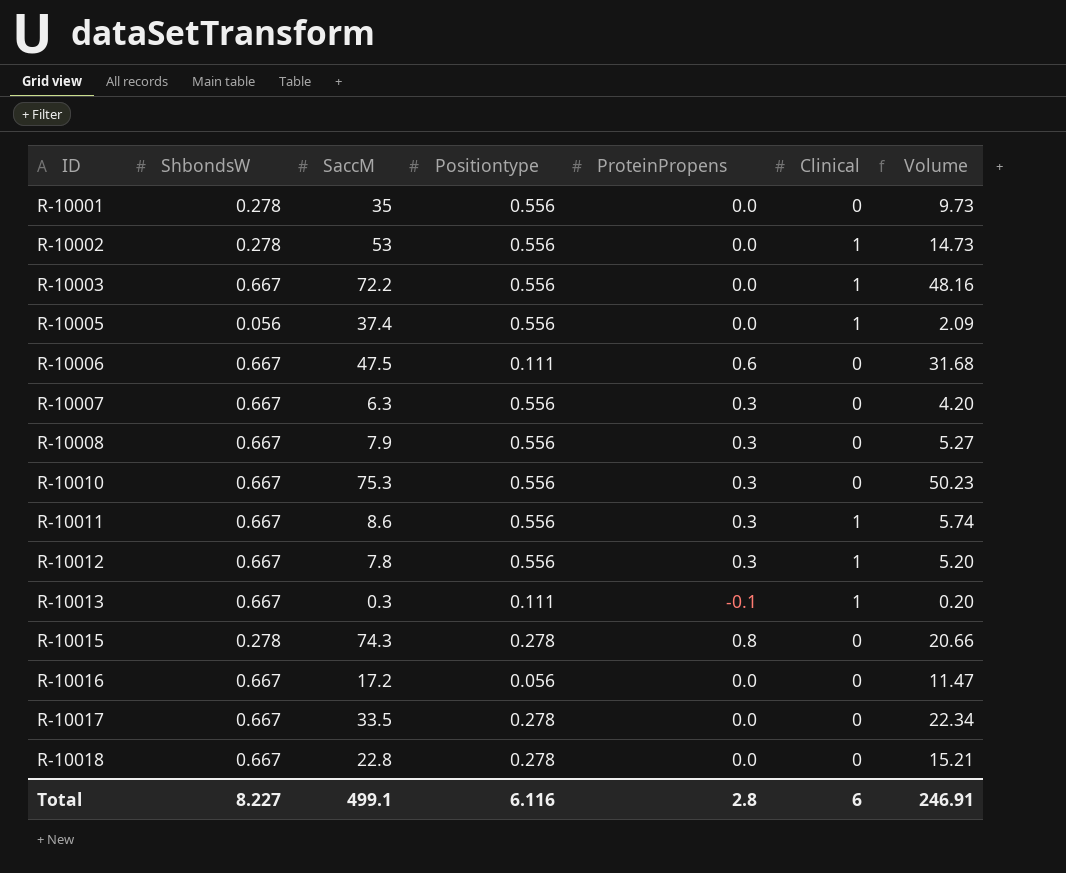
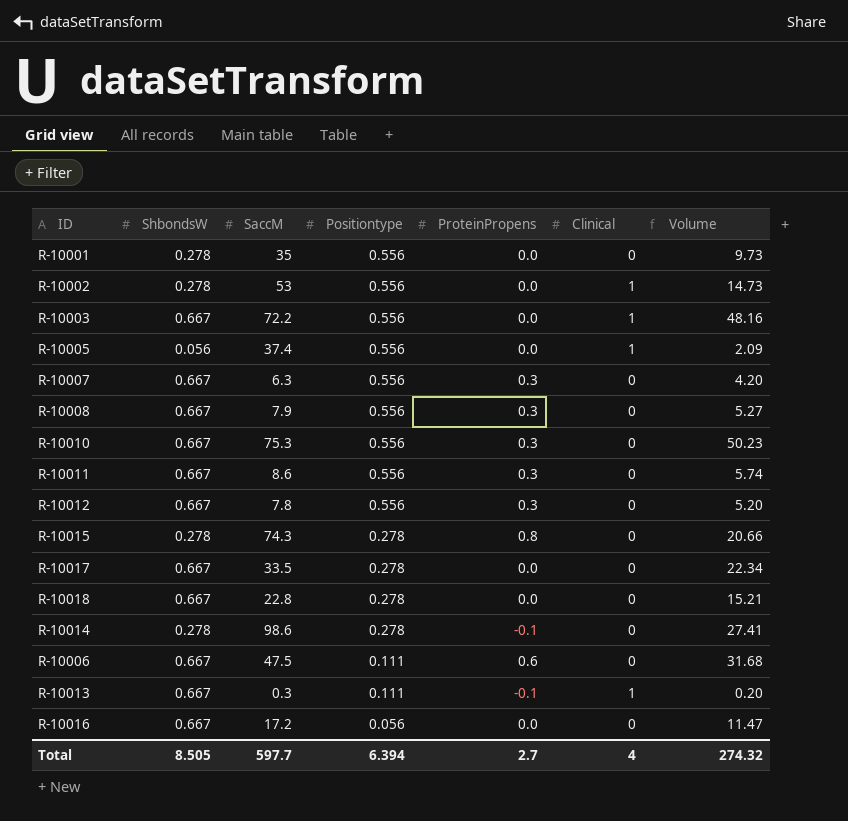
row order: ID ascending -> Positiontype descending
R-10011 | Clinical: 1 -> 0
R-10012 | Clinical: 1 -> 0
row R-10014: none -> 0.278 | 98.6 | 0.278 | -0.1 | 0 | 27.41
Total | ShbondsW: 8.227 -> 8.505
Total | SaccM: 499.1 -> 597.7
Total | Positiontype: 6.116 -> 6.394
Total | ProteinPropens: 2.8 -> 2.7
Total | Clinical: 6 -> 4
Total | Volume: 246.91 -> 274.32

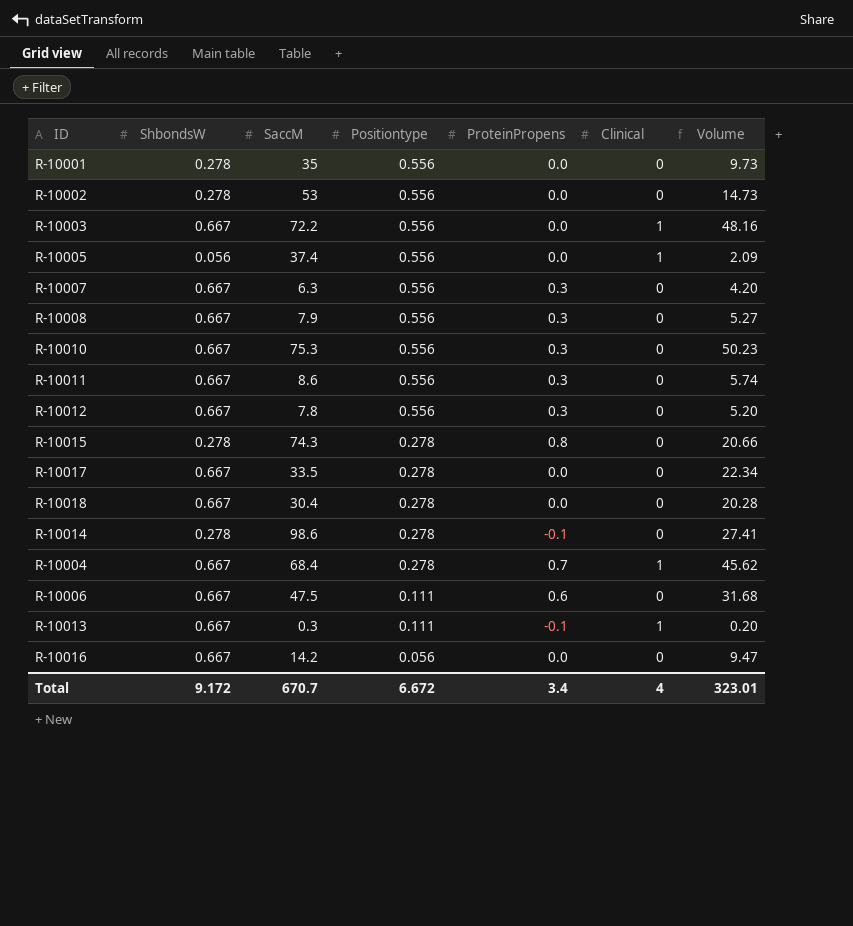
R-10002 | Clinical: 1 -> 0
R-10018 | SaccM: 22.8 -> 30.4
R-10018 | Volume: 15.21 -> 20.28
row R-10004: none -> 0.667 | 68.4 | 0.278 | 0.7 | 1 | 45.62
R-10016 | SaccM: 17.2 -> 14.2
R-10016 | Volume: 11.47 -> 9.47
Total | ShbondsW: 8.505 -> 9.172
Total | SaccM: 597.7 -> 670.7
Total | Positiontype: 6.394 -> 6.672
Total | ProteinPropens: 2.7 -> 3.4
Total | Volume: 274.32 -> 323.01

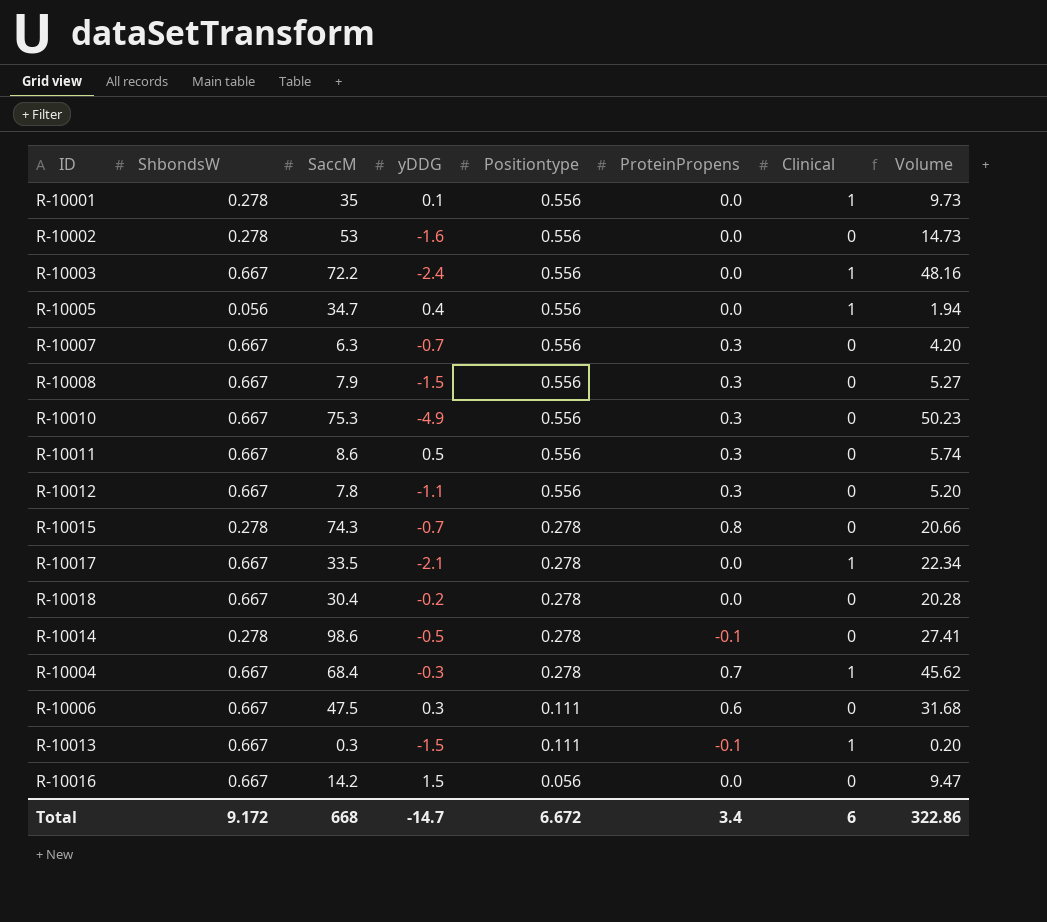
column yDDG | position: none -> 4
R-10001 | Clinical: 0 -> 1
R-10005 | SaccM: 37.4 -> 34.7
R-10005 | Volume: 2.09 -> 1.94
R-10017 | Clinical: 0 -> 1
Total | SaccM: 670.7 -> 668
Total | Clinical: 4 -> 6
Total | Volume: 323.01 -> 322.86

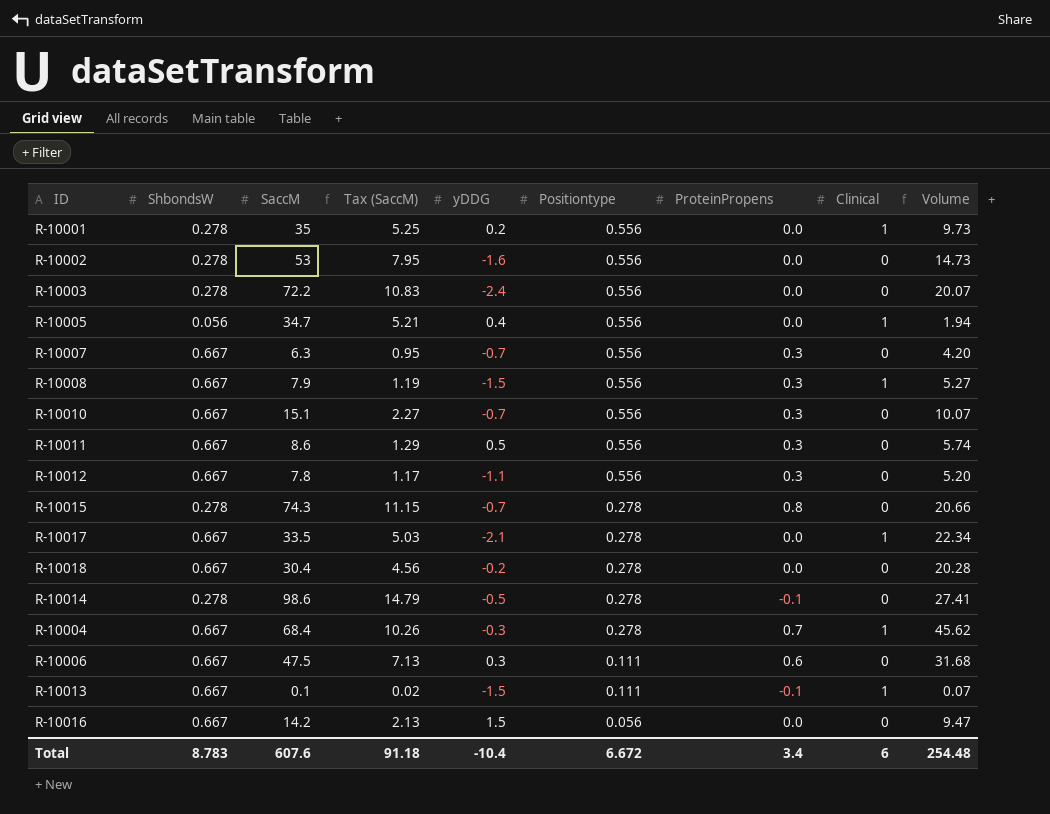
column Tax (SaccM) | formula: none -> [SaccM] * 0.15
R-10001 | yDDG: 0.1 -> 0.2
R-10003 | ShbondsW: 0.667 -> 0.278
R-10003 | Clinical: 1 -> 0
R-10003 | Volume: 48.16 -> 20.07
R-10008 | Clinical: 0 -> 1
R-10010 | SaccM: 75.3 -> 15.1
R-10010 | yDDG: -4.9 -> -0.7
R-10010 | Volume: 50.23 -> 10.07
R-10013 | SaccM: 0.3 -> 0.1
R-10013 | Volume: 0.20 -> 0.07
Total | ShbondsW: 9.172 -> 8.783
Total | SaccM: 668 -> 607.6
Total | yDDG: -14.7 -> -10.4
Total | Volume: 322.86 -> 254.48

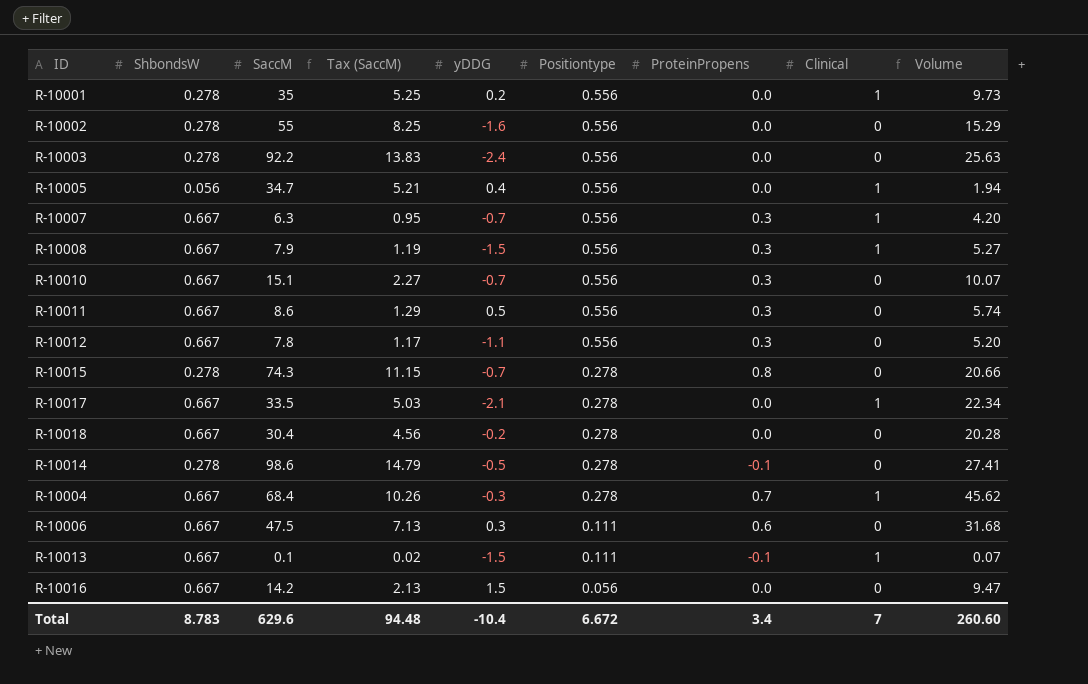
R-10002 | SaccM: 53 -> 55
R-10002 | Tax (SaccM): 7.95 -> 8.25
R-10002 | Volume: 14.73 -> 15.29
R-10003 | SaccM: 72.2 -> 92.2
R-10003 | Tax (SaccM): 10.83 -> 13.83
R-10003 | Volume: 20.07 -> 25.63
R-10007 | Clinical: 0 -> 1
Total | SaccM: 607.6 -> 629.6
Total | Tax (SaccM): 91.18 -> 94.48
Total | Clinical: 6 -> 7
Total | Volume: 254.48 -> 260.60

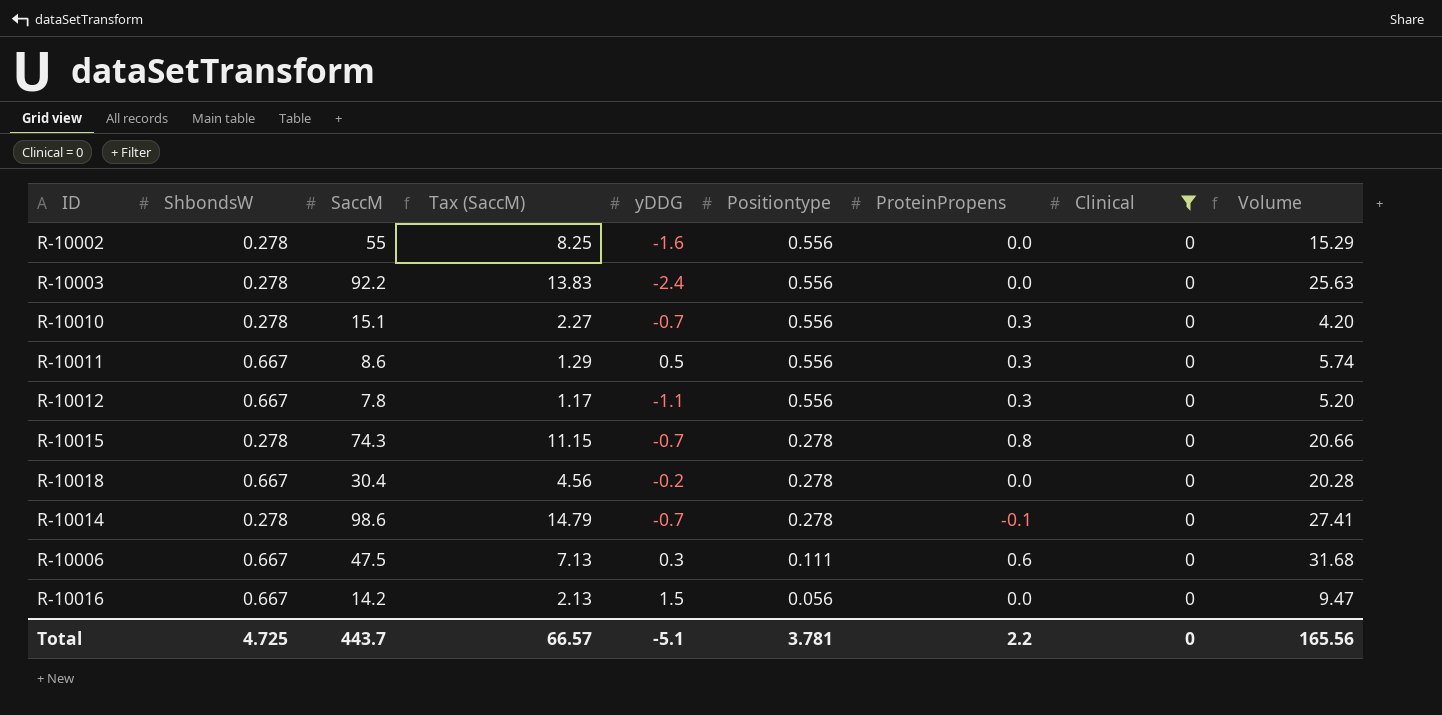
filter: none -> Clinical = 0
R-10010 | ShbondsW: 0.667 -> 0.278
R-10010 | Volume: 10.07 -> 4.20
R-10014 | yDDG: -0.5 -> -0.7
Total | ShbondsW: 8.783 -> 4.725
Total | SaccM: 629.6 -> 443.7
Total | Tax (SaccM): 94.48 -> 66.57
Total | yDDG: -10.4 -> -5.1
Total | Positiontype: 6.672 -> 3.781
Total | ProteinPropens: 3.4 -> 2.2
Total | Clinical: 7 -> 0
Total | Volume: 260.60 -> 165.56

